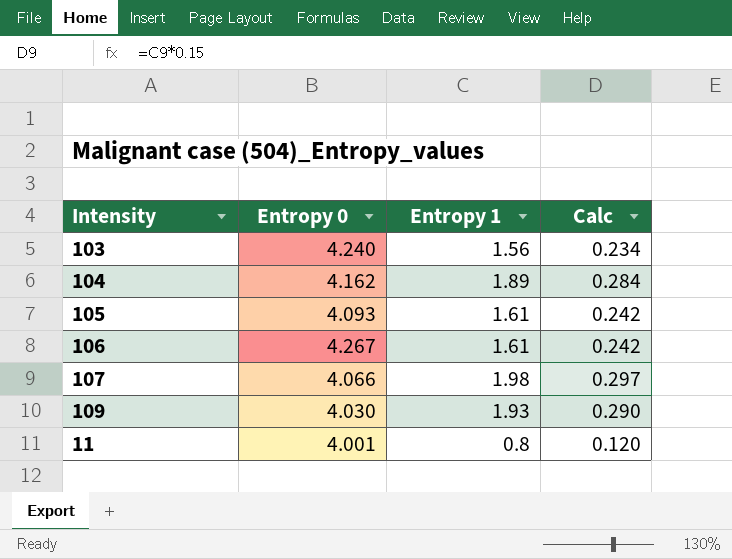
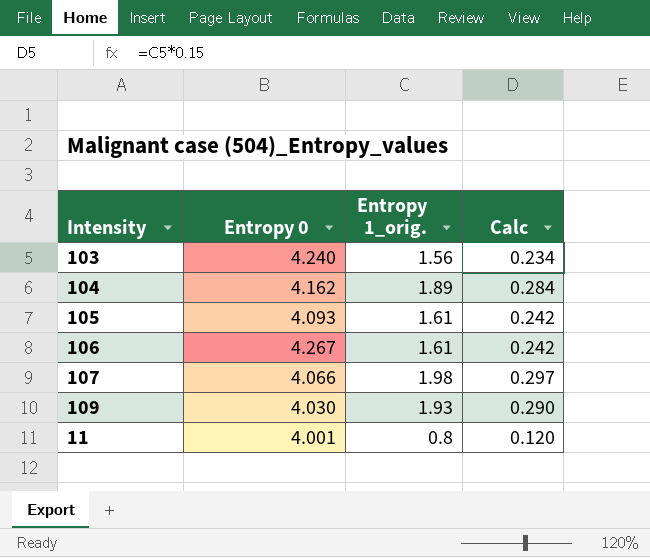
column name: Entropy 1 -> Entropy 1_orig.

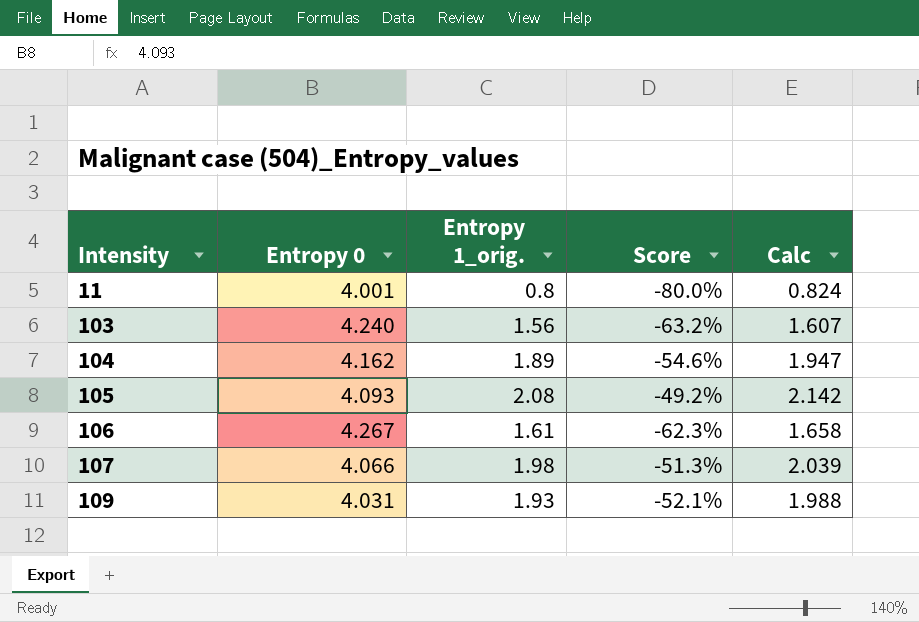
row order: none -> Intensity ascending
column Score | formula: none -> ([Entropy 1_orig.] - [Entropy 0]) / [Entropy 0]
column Calc | formula: [Entropy 1_orig.] * 0.15 -> [Entropy 1_orig.] * 1.03
105 | Entropy 1_orig.: 1.61 -> 2.08
109 | Entropy 0: 4.030 -> 4.031

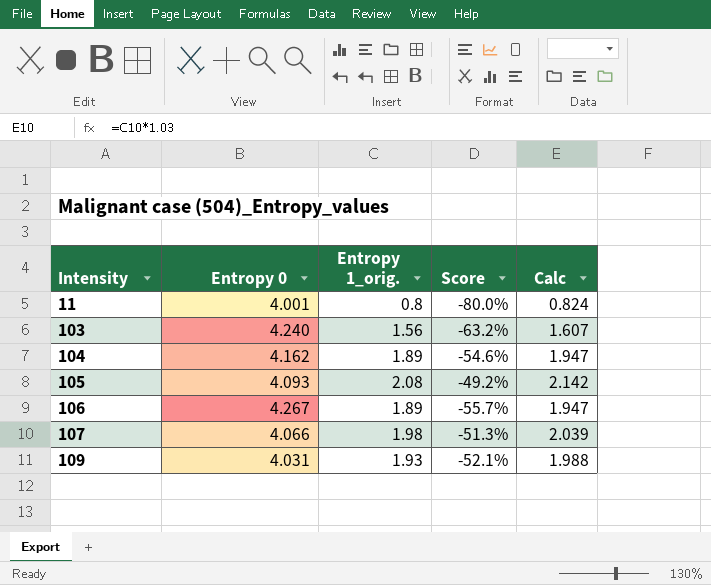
106 | Entropy 1_orig.: 1.61 -> 1.89
106 | Score: -62.3% -> -55.7%
106 | Calc: 1.658 -> 1.947

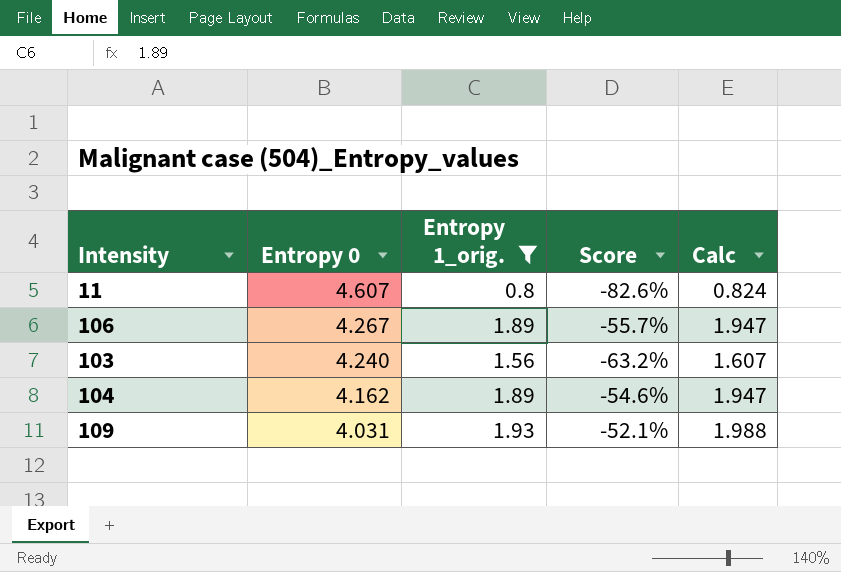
filter: none -> Entropy 1_orig. <= 1.93
row order: Intensity ascending -> Entropy 0 descending
11 | Entropy 0: 4.001 -> 4.607
11 | Score: -80.0% -> -82.6%

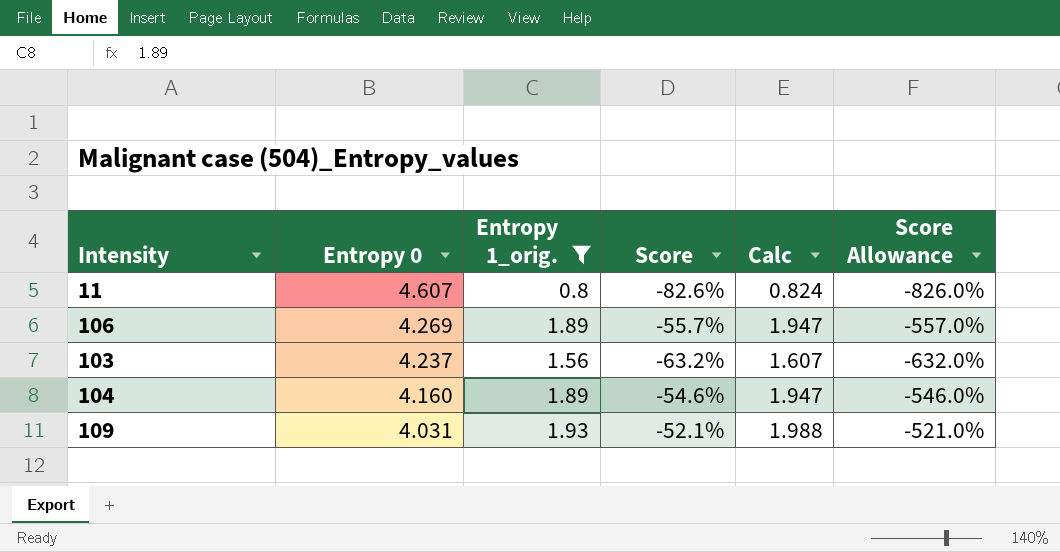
column Score Allowance | formula: none -> [Score] * 10
106 | Entropy 0: 4.267 -> 4.269
103 | Entropy 0: 4.240 -> 4.237
104 | Entropy 0: 4.162 -> 4.160

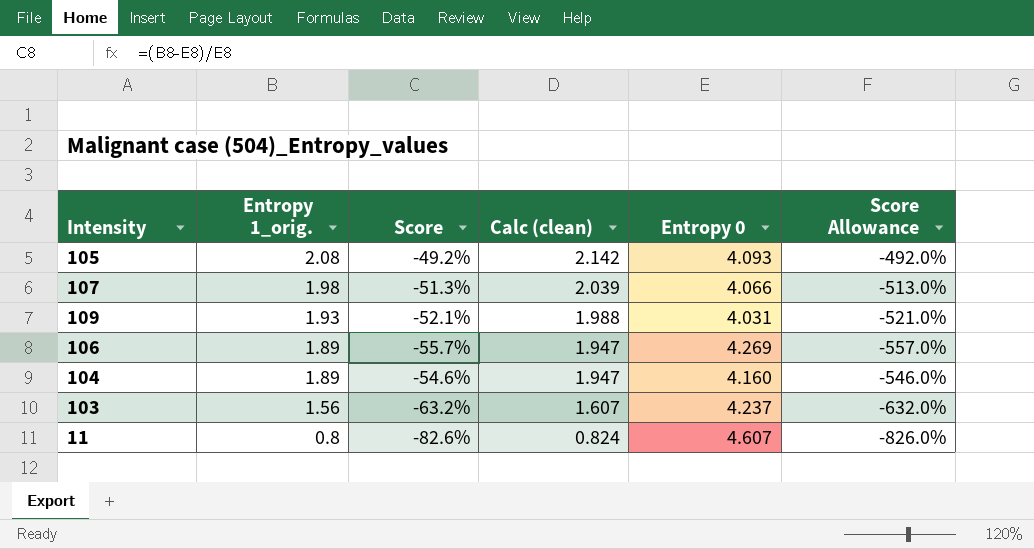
filter: Entropy 1_orig. <= 1.93 -> none
row order: Entropy 0 descending -> Entropy 1_orig. descending
column name: Calc -> Calc (clean)
column Entropy 0 | position: 2 -> 5

